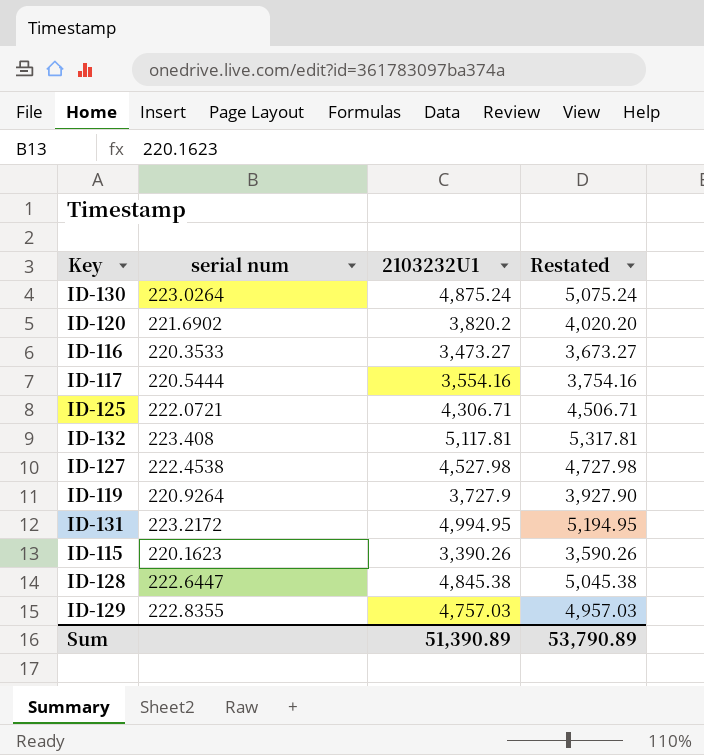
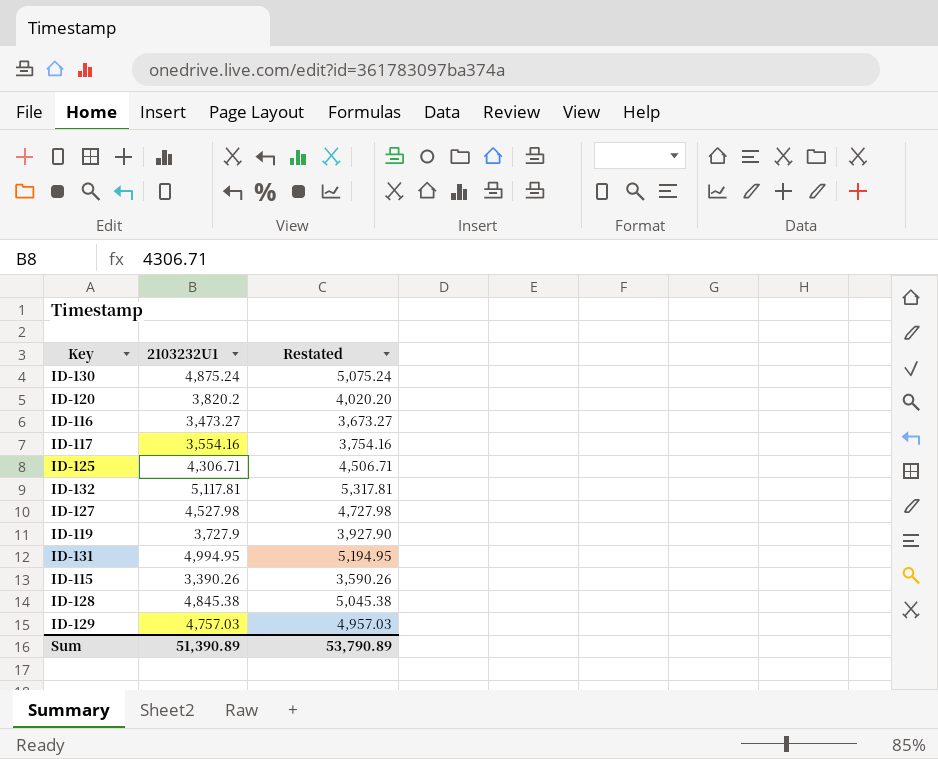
column serial num | position: 2 -> none

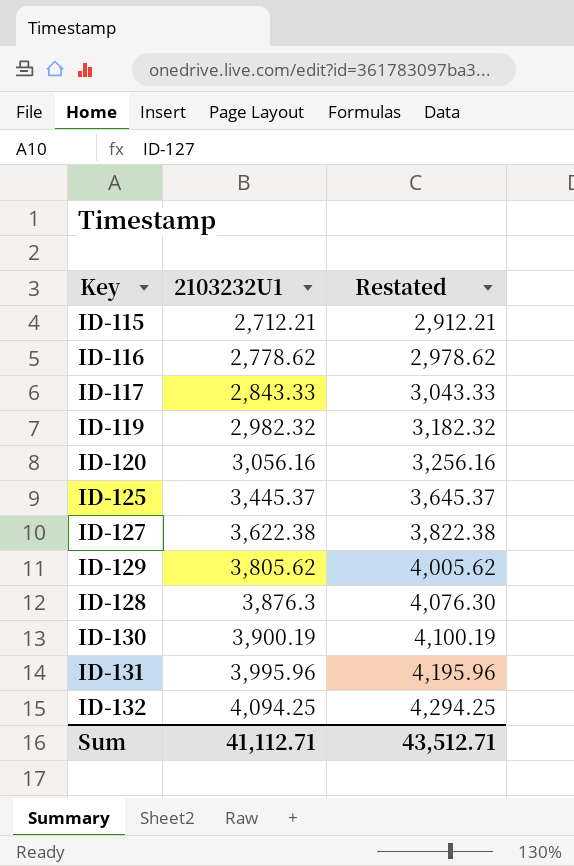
row order: none -> 2103232U1 ascending
ID-115 | 2103232U1: 3,390.26 -> 2,712.21
ID-115 | Restated: 3,590.26 -> 2,912.21
ID-116 | 2103232U1: 3,473.27 -> 2,778.62
ID-116 | Restated: 3,673.27 -> 2,978.62
ID-117 | 2103232U1: 3,554.16 -> 2,843.33
ID-117 | Restated: 3,754.16 -> 3,043.33
ID-119 | 2103232U1: 3,727.9 -> 2,982.32
ID-119 | Restated: 3,927.90 -> 3,182.32
ID-120 | 2103232U1: 3,820.2 -> 3,056.16
ID-120 | Restated: 4,020.20 -> 3,256.16
ID-125 | 2103232U1: 4,306.71 -> 3,445.37
ID-125 | Restated: 4,506.71 -> 3,645.37
ID-127 | 2103232U1: 4,527.98 -> 3,622.38
ID-127 | Restated: 4,727.98 -> 3,822.38
ID-129 | 2103232U1: 4,757.03 -> 3,805.62
ID-129 | Restated: 4,957.03 -> 4,005.62
ID-128 | 2103232U1: 4,845.38 -> 3,876.3
ID-128 | Restated: 5,045.38 -> 4,076.30
ID-130 | 2103232U1: 4,875.24 -> 3,900.19
ID-130 | Restated: 5,075.24 -> 4,100.19
ID-131 | 2103232U1: 4,994.95 -> 3,995.96
ID-131 | Restated: 5,194.95 -> 4,195.96
ID-132 | 2103232U1: 5,117.81 -> 4,094.25
ID-132 | Restated: 5,317.81 -> 4,294.25
Sum | 2103232U1: 51,390.89 -> 41,112.71
Sum | Restated: 53,790.89 -> 43,512.71

